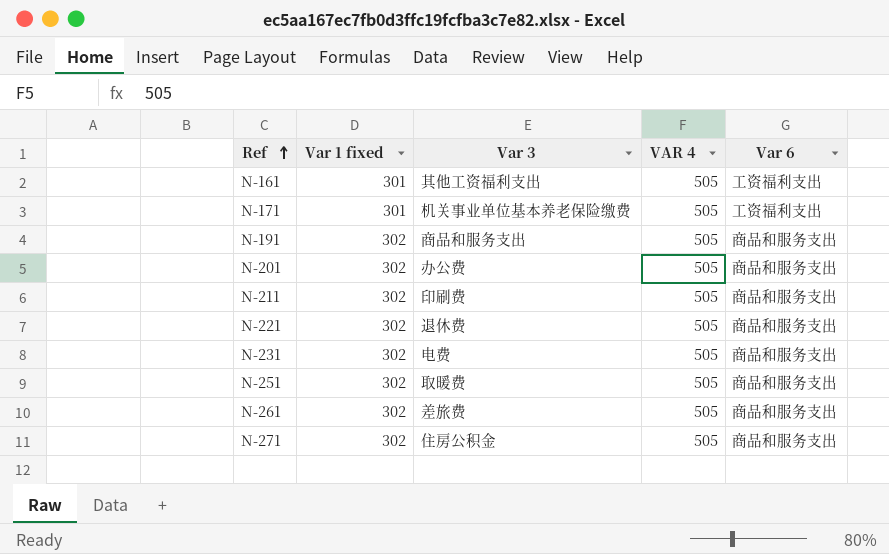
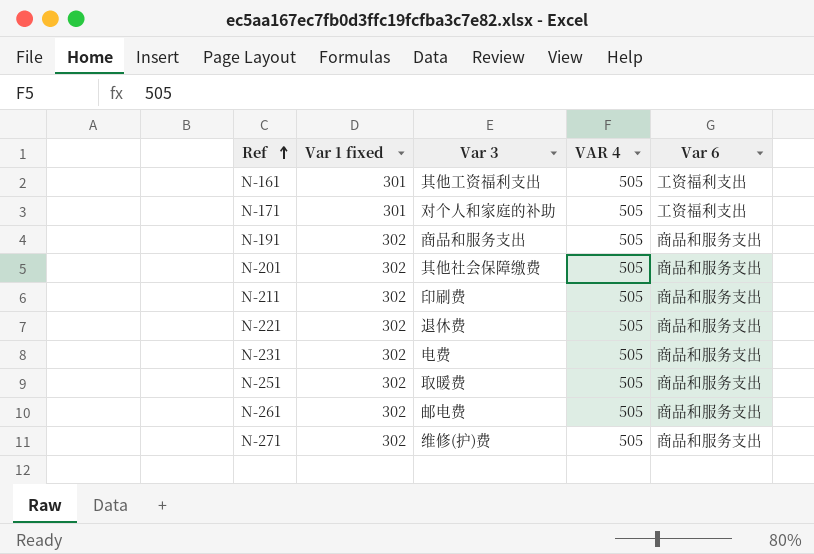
N-171 | Var 3: 机关事业单位基本养老保险缴费 -> 对个人和家庭的补助
N-201 | Var 3: 办公费 -> 其他社会保障缴费
N-261 | Var 3: 差旅费 -> 邮电费
N-271 | Var 3: 住房公积金 -> 维修(护)费

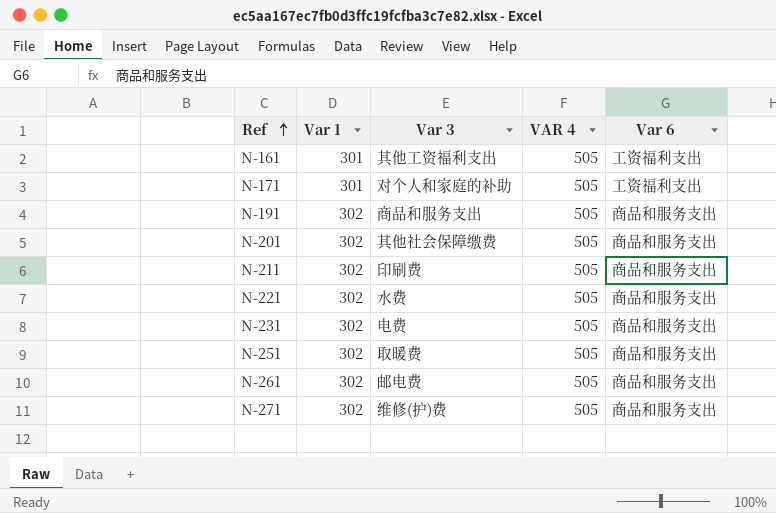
column name: Var 1 fixed -> Var 1
N-221 | Var 3: 退休费 -> 水费

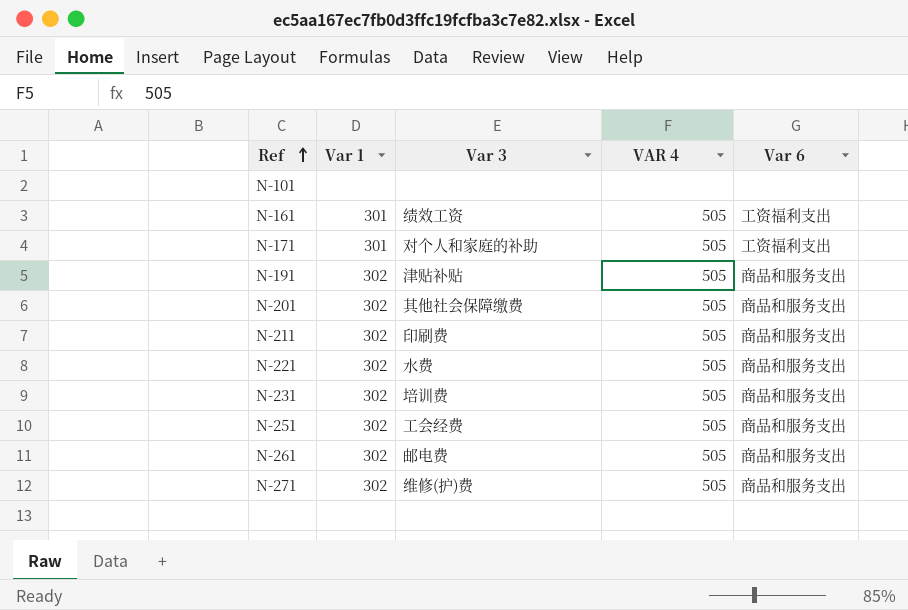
row N-101: none -> none | none | none | none
N-161 | Var 3: 其他工资福利支出 -> 绩效工资
N-191 | Var 3: 商品和服务支出 -> 津贴补贴
N-231 | Var 3: 电费 -> 培训费
N-251 | Var 3: 取暖费 -> 工会经费

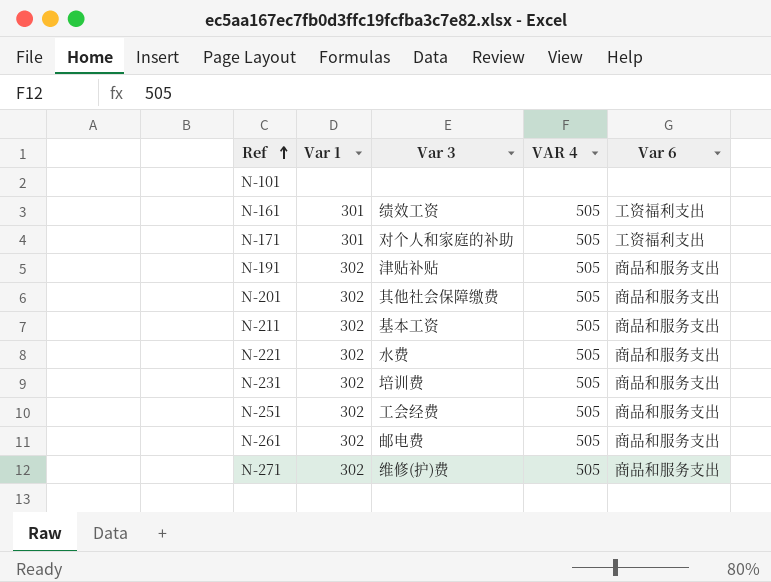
N-211 | Var 3: 印刷费 -> 基本工资

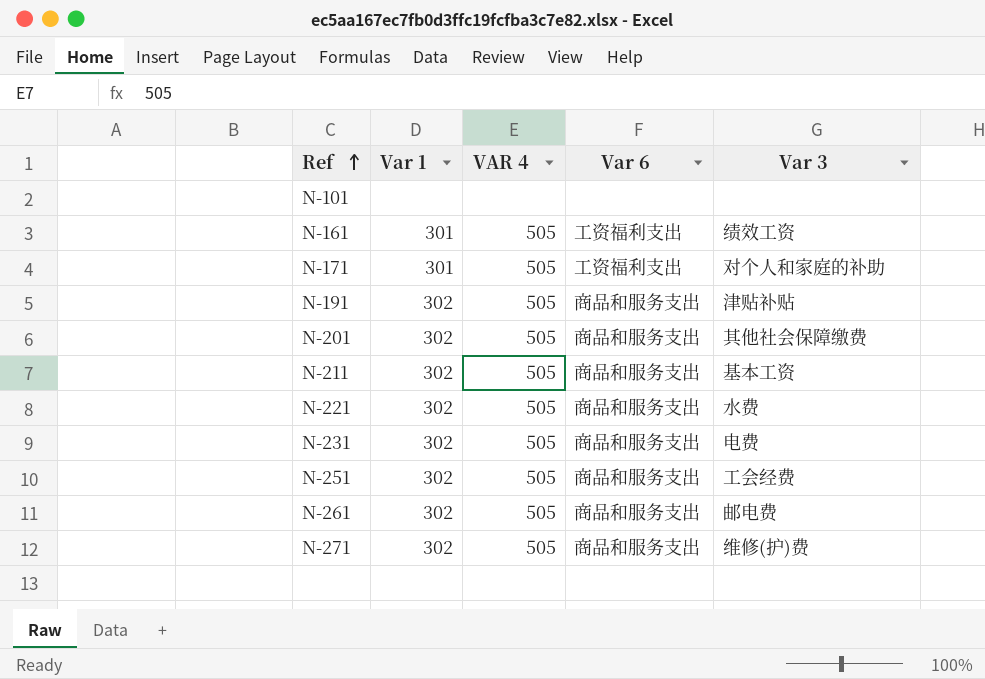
column Var 3 | position: 3 -> 5
N-231 | Var 3: 培训费 -> 电费

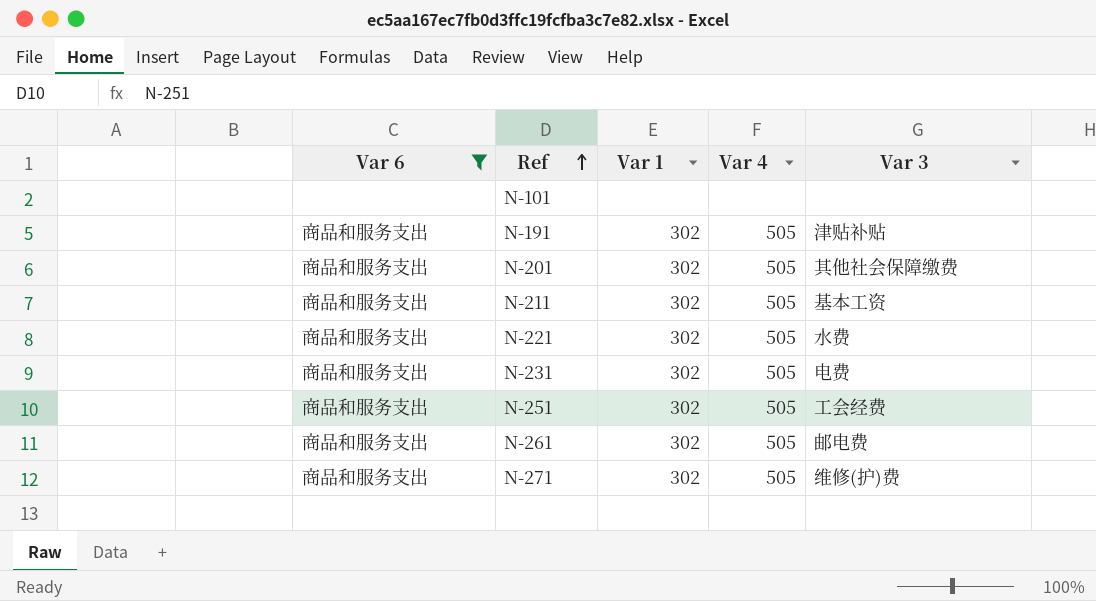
filter: none -> Var 6 != 工资福利支出
column Var 6 | position: 4 -> 1
column name: VAR 4 -> Var 4

